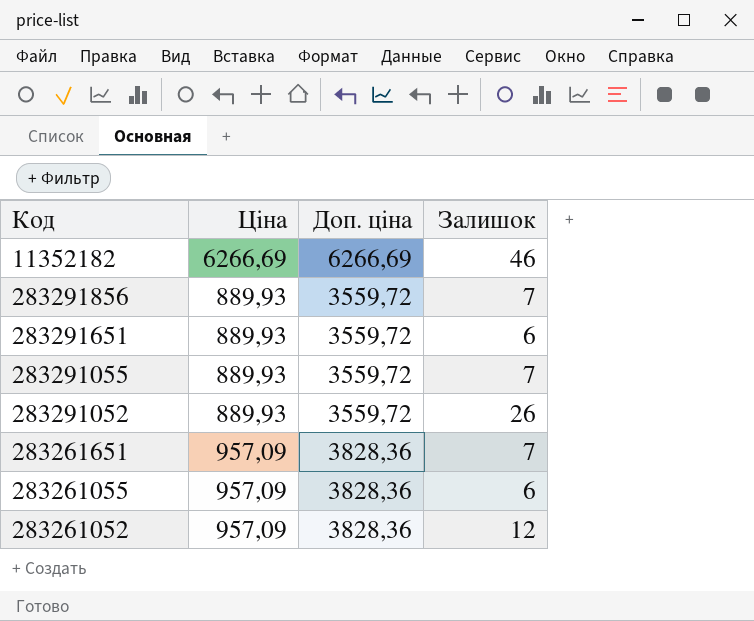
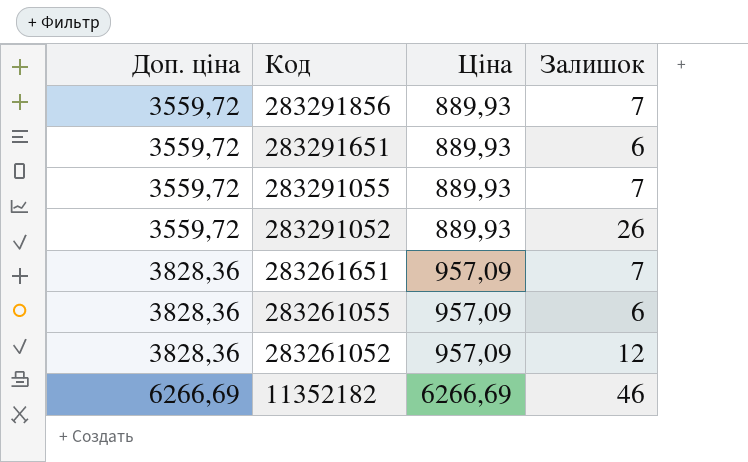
row order: none -> Доп. ціна ascending
column Доп. ціна | position: 3 -> 1

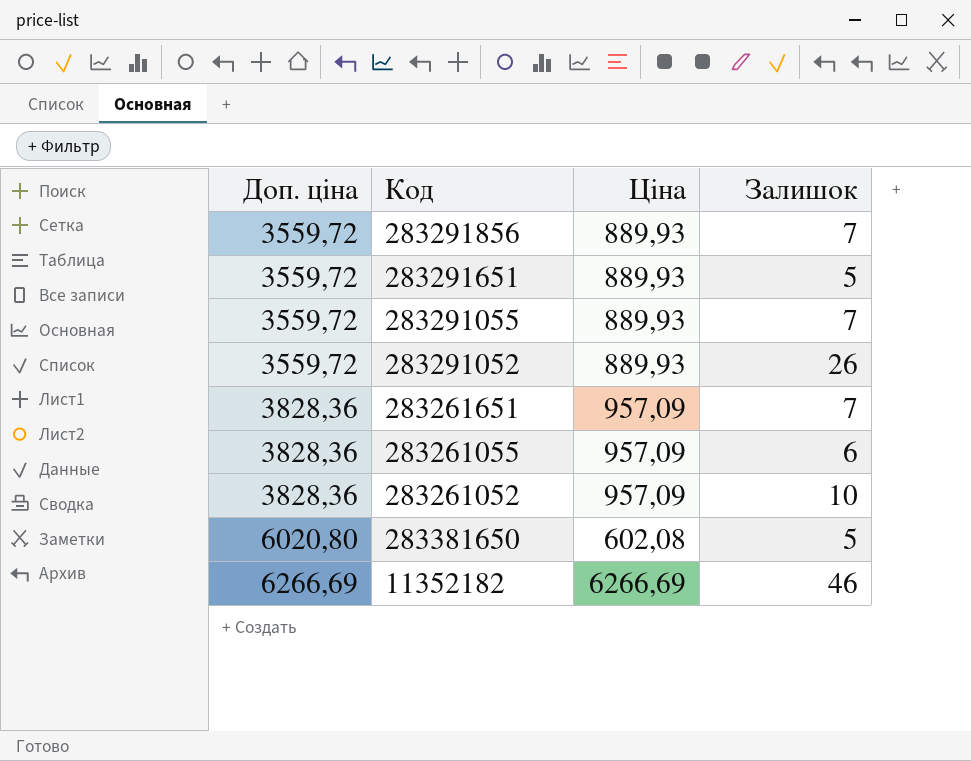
283291651 | Залишок: 6 -> 5
283261052 | Залишок: 12 -> 10
row 283381650: none -> 6020,80 | 602,08 | 5

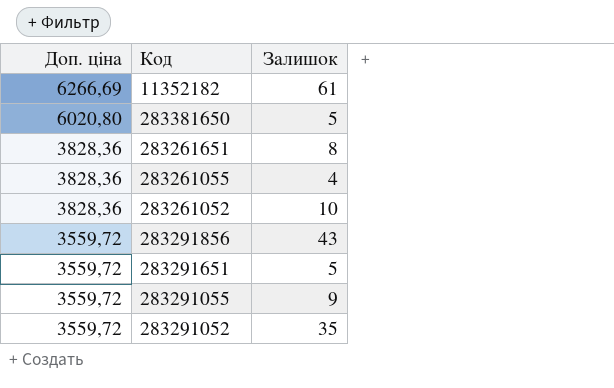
row order: Доп. ціна ascending -> Доп. ціна descending
column Ціна | position: 3 -> none
11352182 | Залишок: 46 -> 61
283261651 | Залишок: 7 -> 8
283261055 | Залишок: 6 -> 4
283291856 | Залишок: 7 -> 43
283291055 | Залишок: 7 -> 9
283291052 | Залишок: 26 -> 35

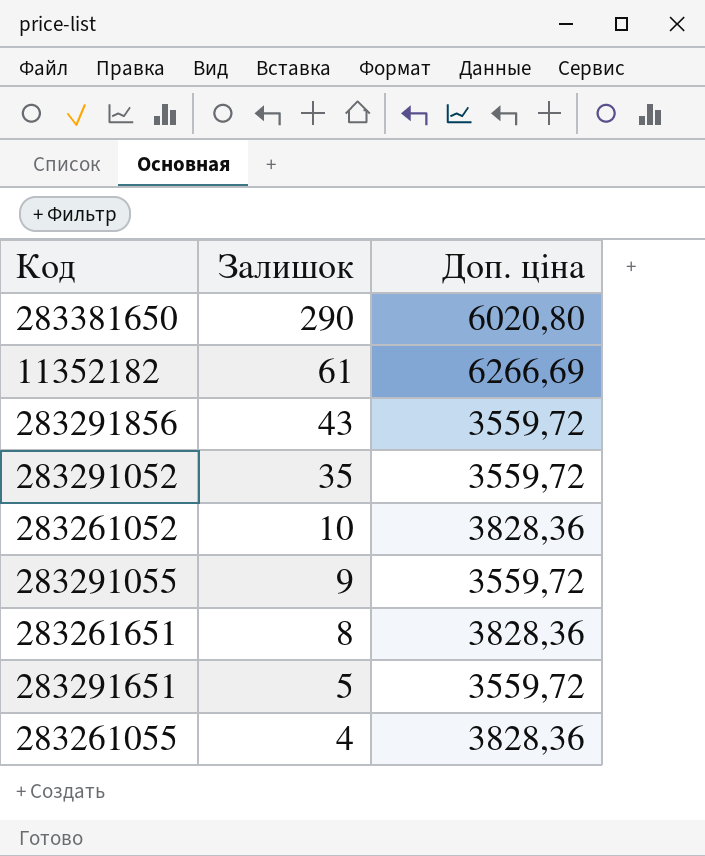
row order: Доп. ціна descending -> Залишок descending
column Доп. ціна | position: 1 -> 3
283381650 | Залишок: 5 -> 290

